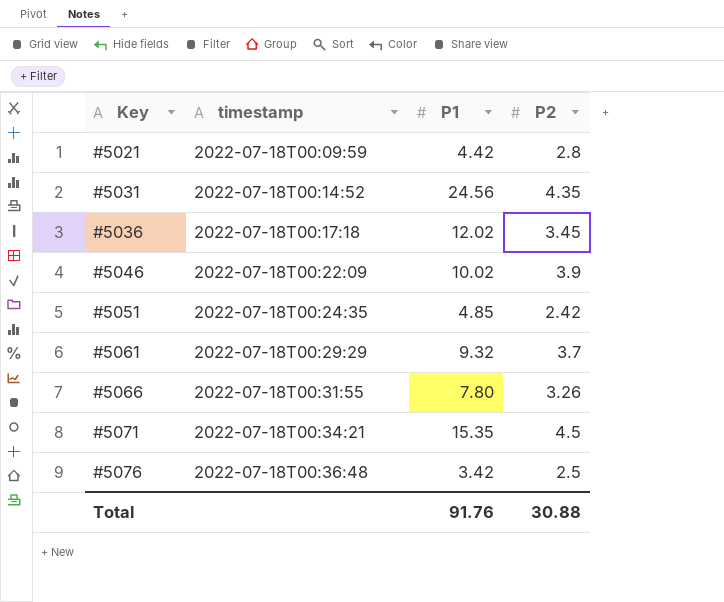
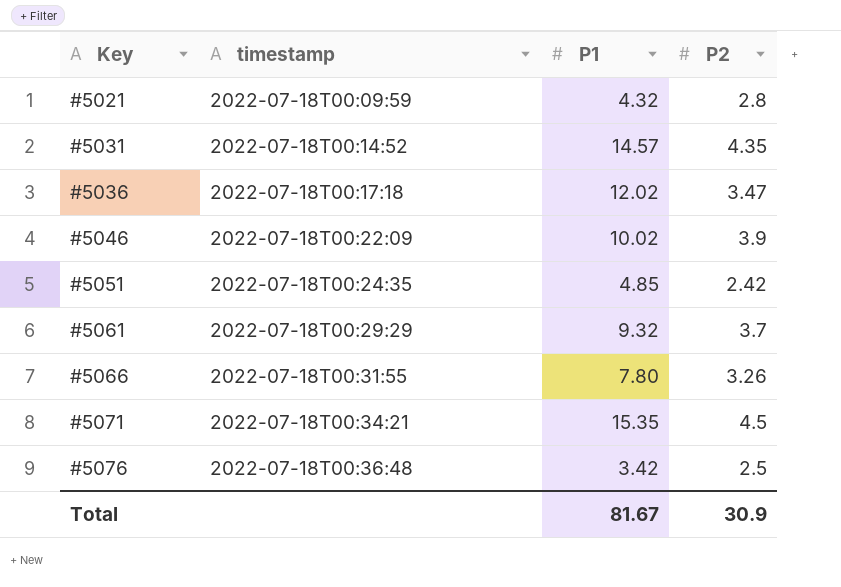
#5021 | P1: 4.42 -> 4.32
#5031 | P1: 24.56 -> 14.57
#5036 | P2: 3.45 -> 3.47
Total | P1: 91.76 -> 81.67
Total | P2: 30.88 -> 30.9

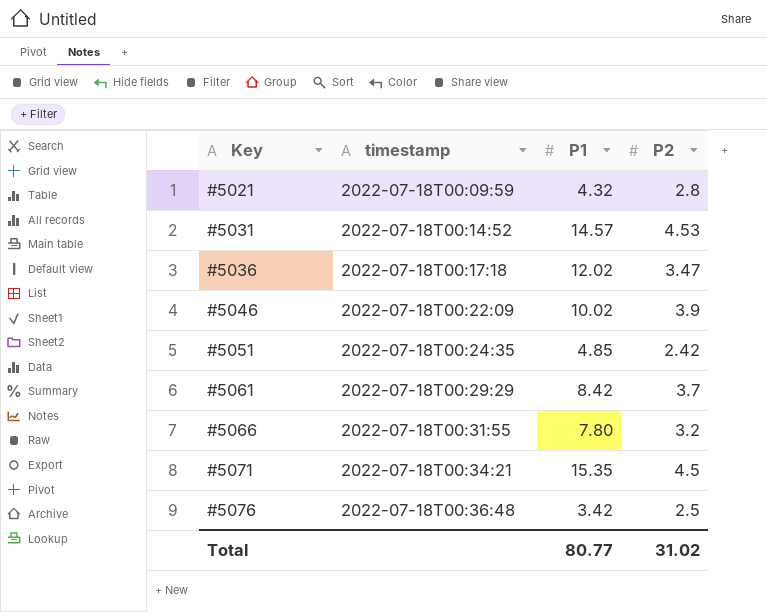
#5031 | P2: 4.35 -> 4.53
#5061 | P1: 9.32 -> 8.42
#5066 | P2: 3.26 -> 3.2
Total | P1: 81.67 -> 80.77
Total | P2: 30.9 -> 31.02

